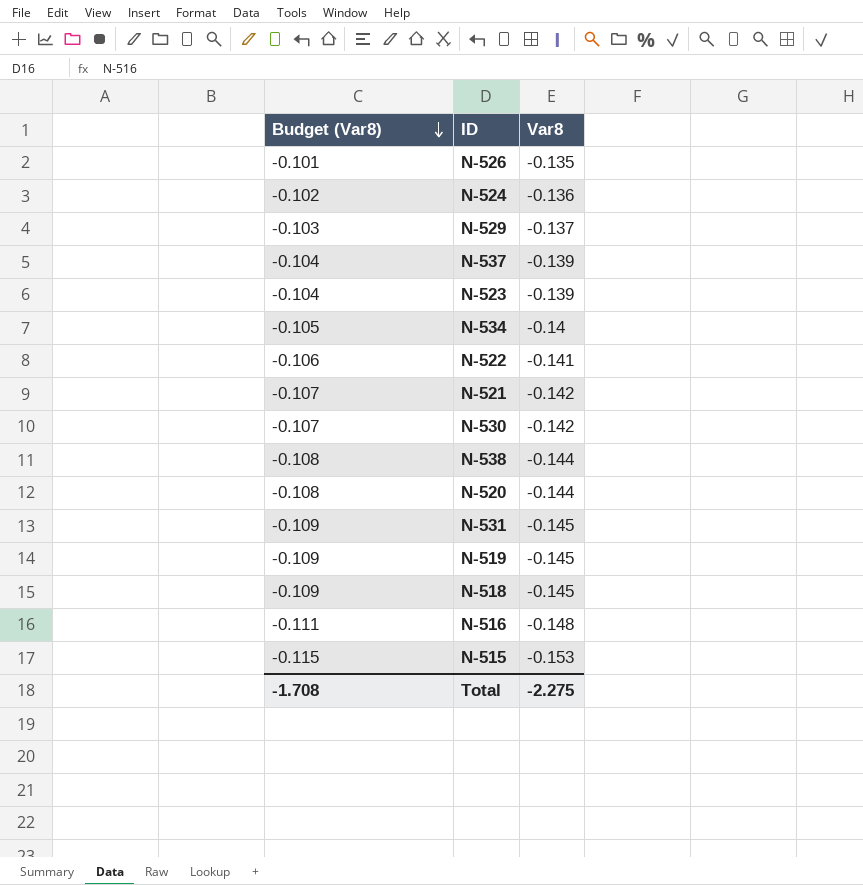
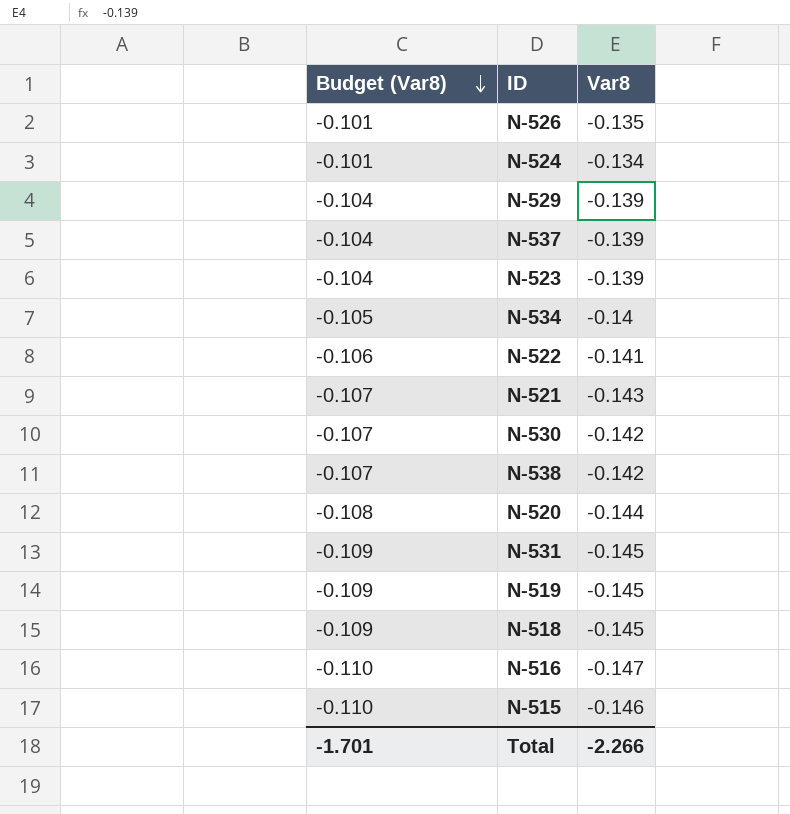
N-524 | Budget (Var8): -0.102 -> -0.101
N-524 | Var8: -0.136 -> -0.134
N-529 | Budget (Var8): -0.103 -> -0.104
N-529 | Var8: -0.137 -> -0.139
N-521 | Var8: -0.142 -> -0.143
N-538 | Budget (Var8): -0.108 -> -0.107
N-538 | Var8: -0.144 -> -0.142
N-516 | Budget (Var8): -0.111 -> -0.110
N-516 | Var8: -0.148 -> -0.147
N-515 | Budget (Var8): -0.115 -> -0.110
N-515 | Var8: -0.153 -> -0.146
Total | Budget (Var8): -1.708 -> -1.701
Total | Var8: -2.275 -> -2.266

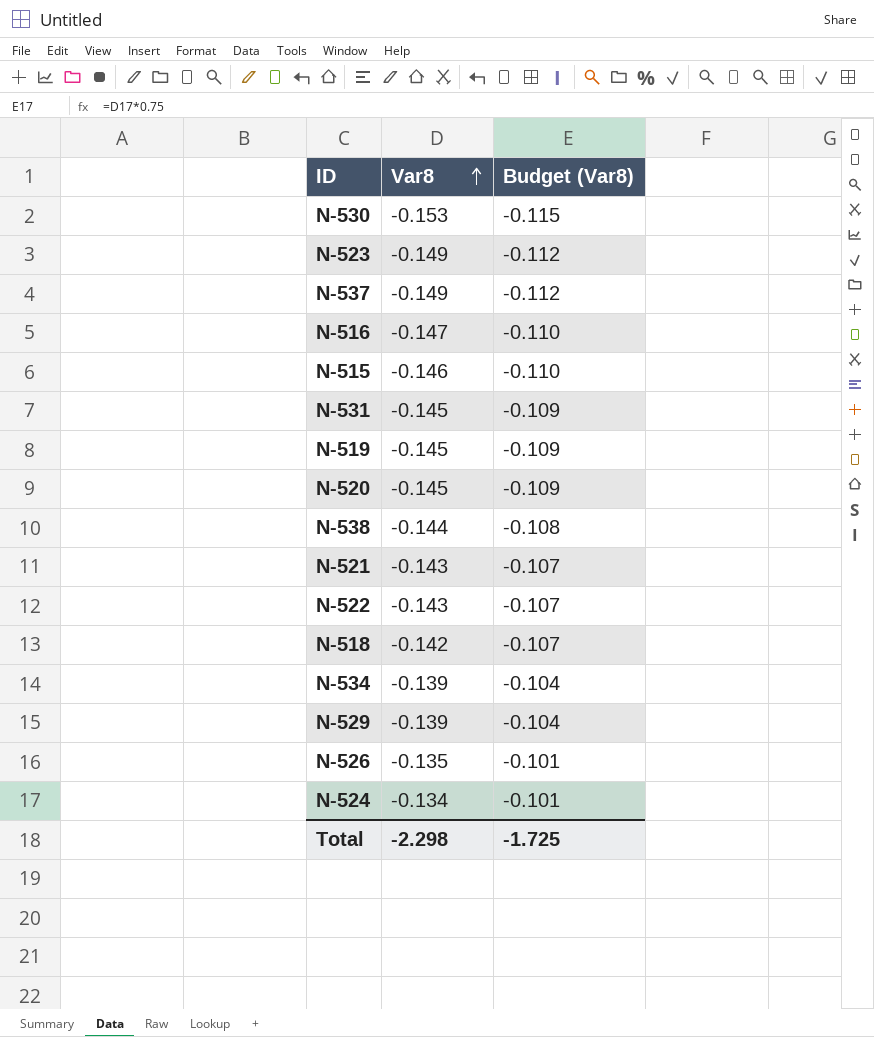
row order: Budget (Var8) descending -> Var8 ascending
column Budget (Var8) | position: 1 -> 3
N-530 | Var8: -0.142 -> -0.153
N-530 | Budget (Var8): -0.107 -> -0.115
N-523 | Var8: -0.139 -> -0.149
N-523 | Budget (Var8): -0.104 -> -0.112
N-537 | Var8: -0.139 -> -0.149
N-537 | Budget (Var8): -0.104 -> -0.112
N-520 | Var8: -0.144 -> -0.145
N-520 | Budget (Var8): -0.108 -> -0.109
N-538 | Var8: -0.142 -> -0.144
N-538 | Budget (Var8): -0.107 -> -0.108
N-522 | Var8: -0.141 -> -0.143
N-522 | Budget (Var8): -0.106 -> -0.107
N-518 | Var8: -0.145 -> -0.142
N-518 | Budget (Var8): -0.109 -> -0.107
N-534 | Var8: -0.14 -> -0.139
N-534 | Budget (Var8): -0.105 -> -0.104
Total | Var8: -2.266 -> -2.298
Total | Budget (Var8): -1.701 -> -1.725

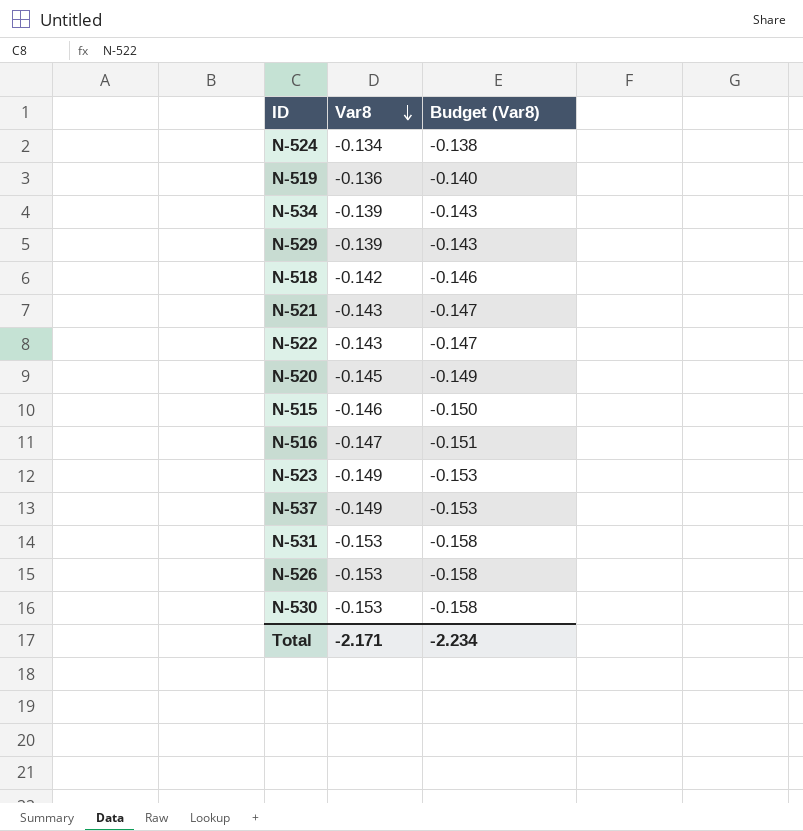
row order: Var8 ascending -> Var8 descending
column Budget (Var8) | formula: [Var8] * 0.75 -> [Var8] * 1.03
row N-538: -0.144 | -0.108 -> none
N-519 | Var8: -0.145 -> -0.136
N-531 | Var8: -0.145 -> -0.153
N-526 | Var8: -0.135 -> -0.153
Total | Var8: -2.298 -> -2.171
Total | Budget (Var8): -1.725 -> -2.234

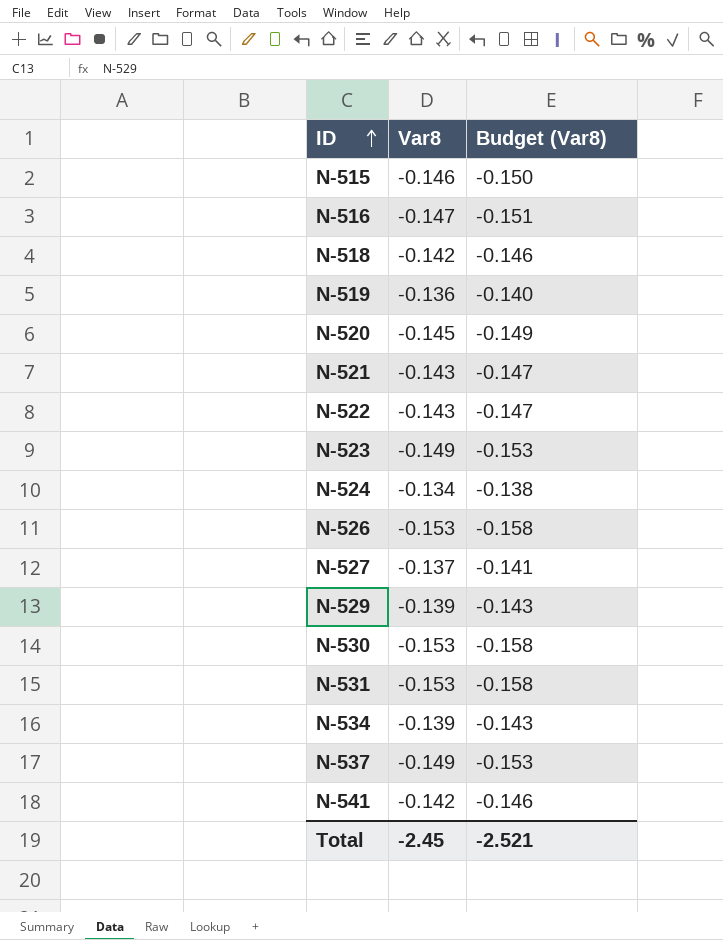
row order: Var8 descending -> ID ascending
row N-527: none -> -0.137 | -0.141
row N-541: none -> -0.142 | -0.146
Total | Var8: -2.171 -> -2.45
Total | Budget (Var8): -2.234 -> -2.521

